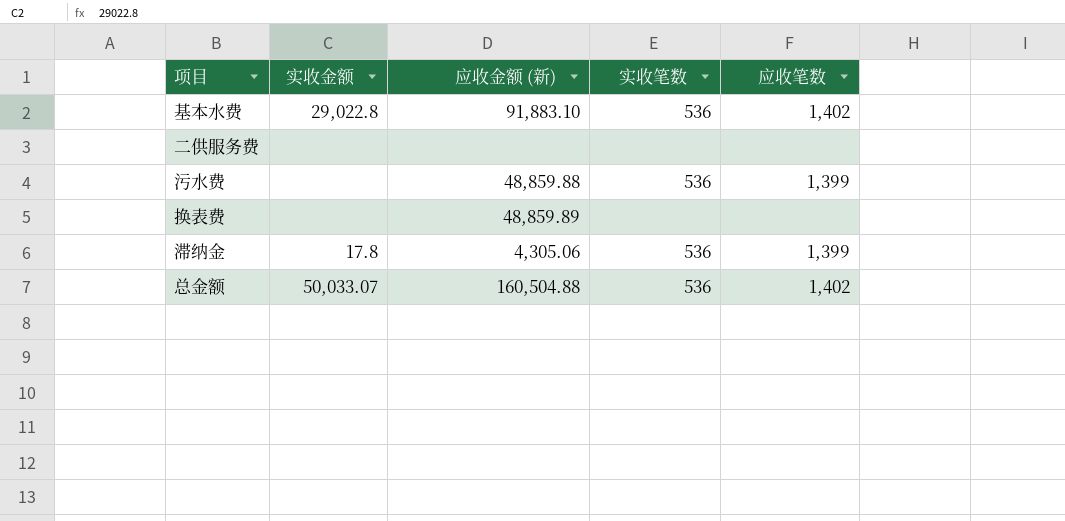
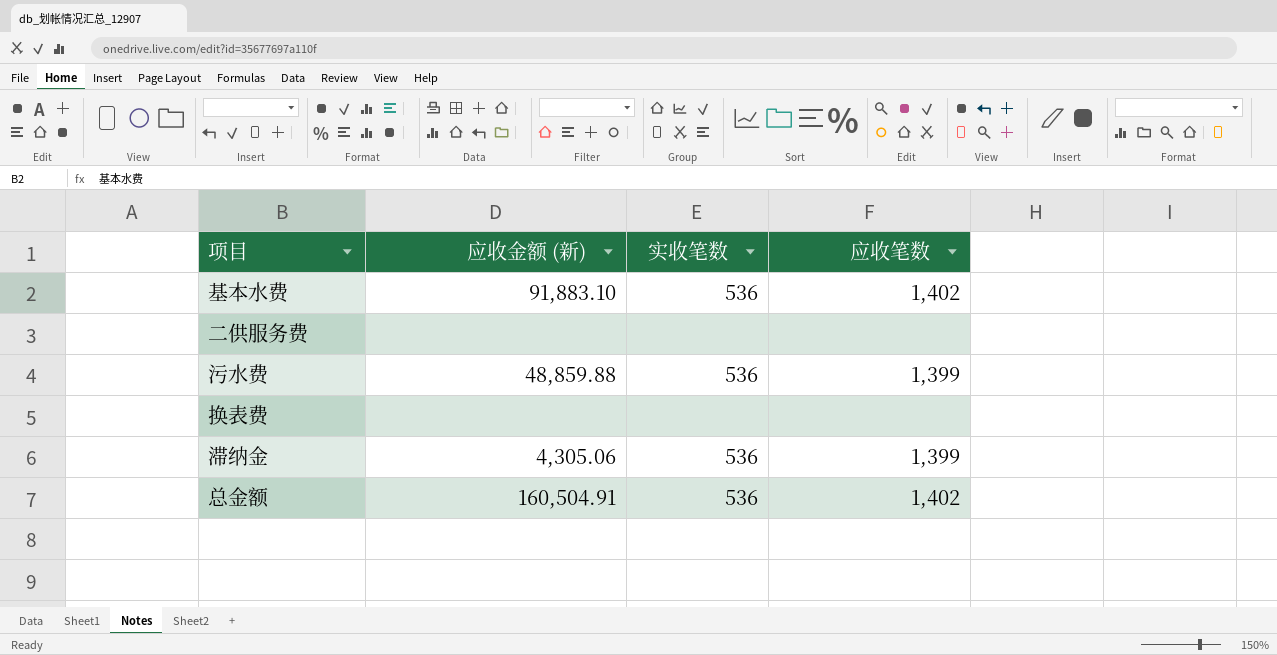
column 实收金额 | position: 2 -> none
换表费 | 应收金额 (新): 48,859.89 -> none
总金额 | 应收金额 (新): 160,504.88 -> 160,504.91

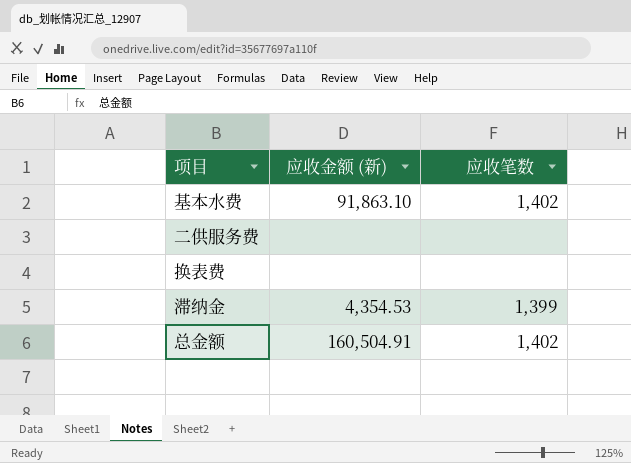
column 实收笔数 | position: 3 -> none
row 污水费: 48,859.88 | 536 | 1,399 -> none
基本水费 | 应收金额 (新): 91,883.10 -> 91,863.10
滞纳金 | 应收金额 (新): 4,305.06 -> 4,354.53

